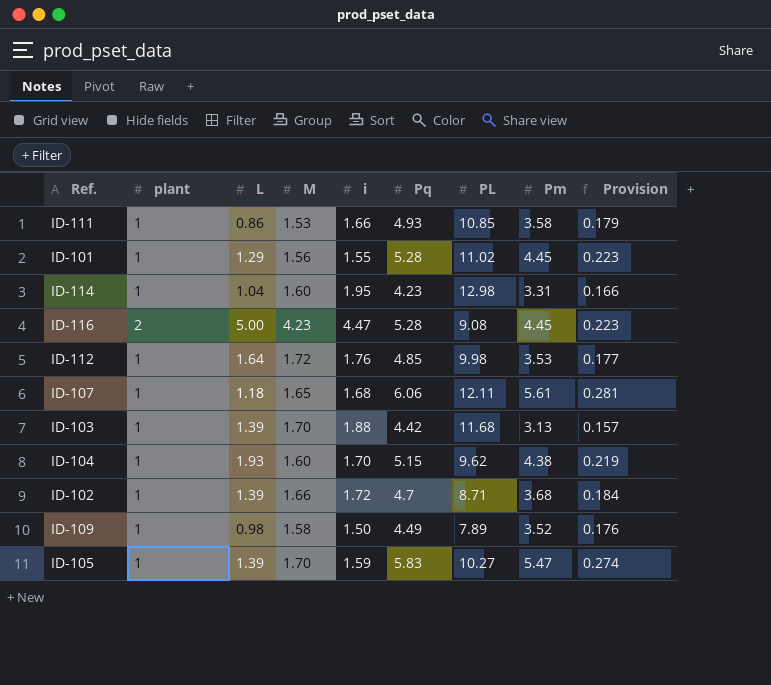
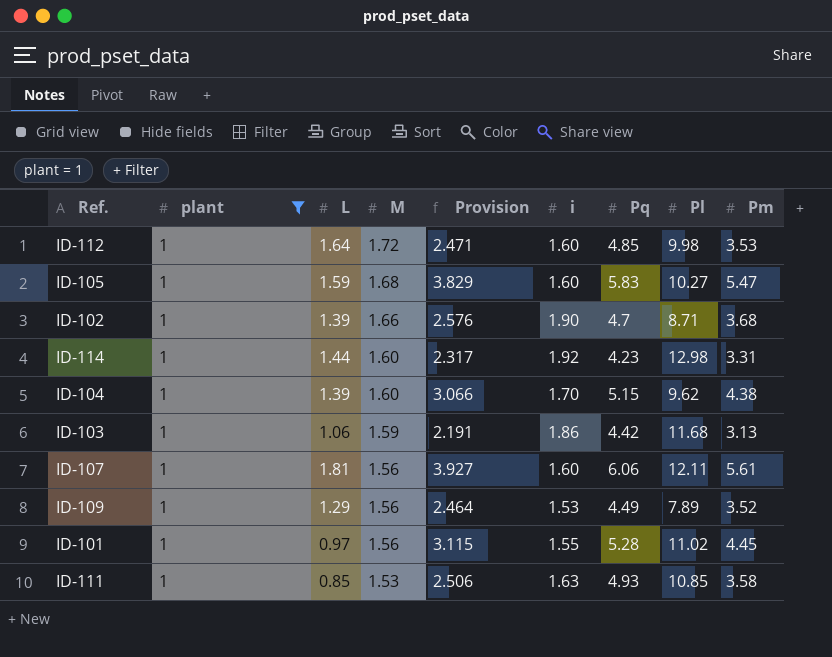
filter: none -> plant = 1
row order: none -> M descending
column Provision | formula: [Pm] * 0.05 -> [Pm] * 0.7
column Provision | position: 9 -> 5
column name: PL -> Pl
ID-112 | i: 1.76 -> 1.60
ID-105 | L: 1.39 -> 1.59
ID-105 | M: 1.70 -> 1.68
ID-105 | i: 1.59 -> 1.60
ID-102 | i: 1.72 -> 1.90
ID-114 | L: 1.04 -> 1.44
ID-114 | i: 1.95 -> 1.92
ID-104 | L: 1.93 -> 1.39
ID-103 | L: 1.39 -> 1.06
ID-103 | M: 1.70 -> 1.59
ID-103 | i: 1.88 -> 1.86
ID-107 | L: 1.18 -> 1.81
ID-107 | M: 1.65 -> 1.56
ID-107 | i: 1.68 -> 1.60
ID-109 | L: 0.98 -> 1.29
ID-109 | M: 1.58 -> 1.56
ID-109 | i: 1.50 -> 1.53
ID-101 | L: 1.29 -> 0.97
ID-111 | L: 0.86 -> 0.85
ID-111 | i: 1.66 -> 1.63

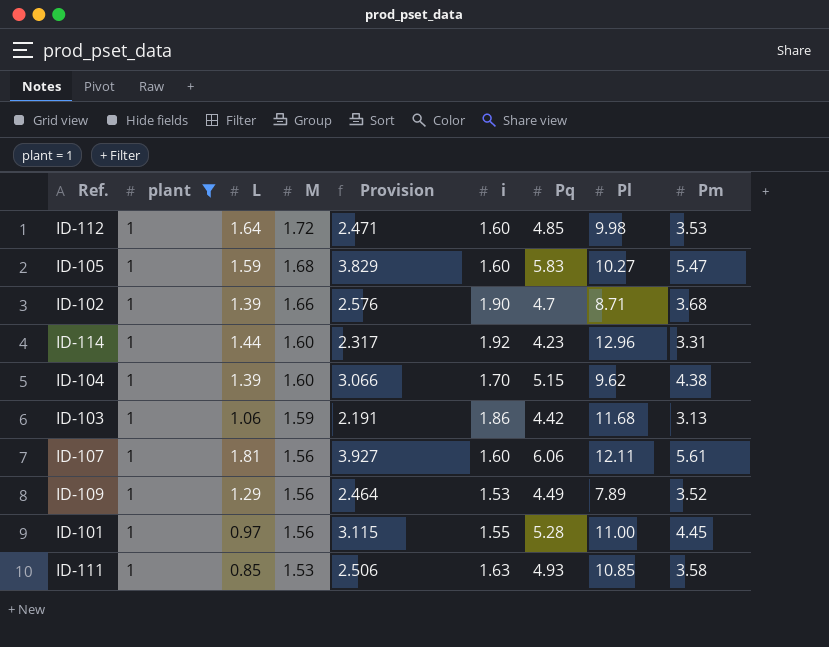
ID-114 | Pl: 12.98 -> 12.96
ID-101 | Pl: 11.02 -> 11.00

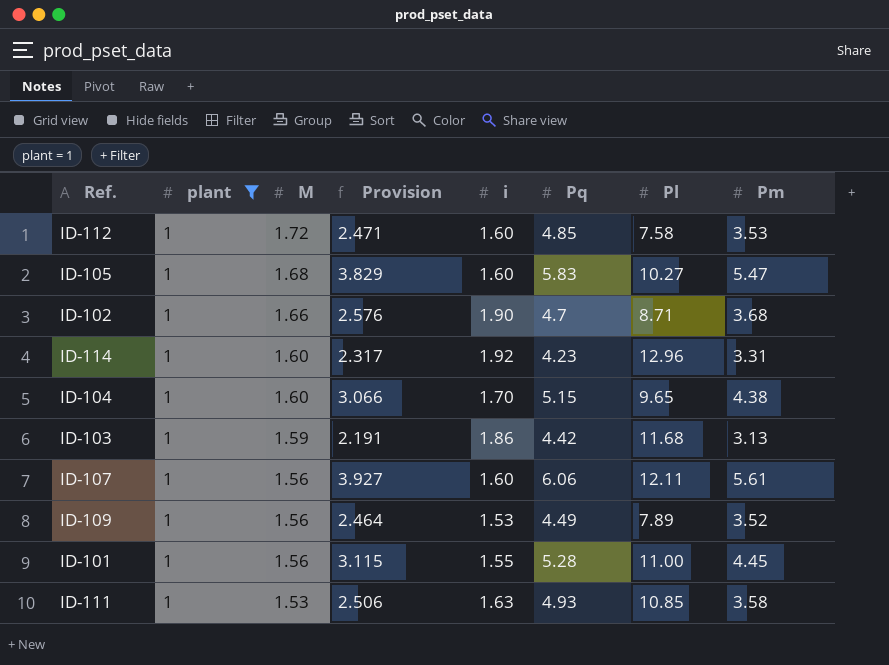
column L | position: 3 -> none
ID-112 | Pl: 9.98 -> 7.58
ID-104 | Pl: 9.62 -> 9.65

